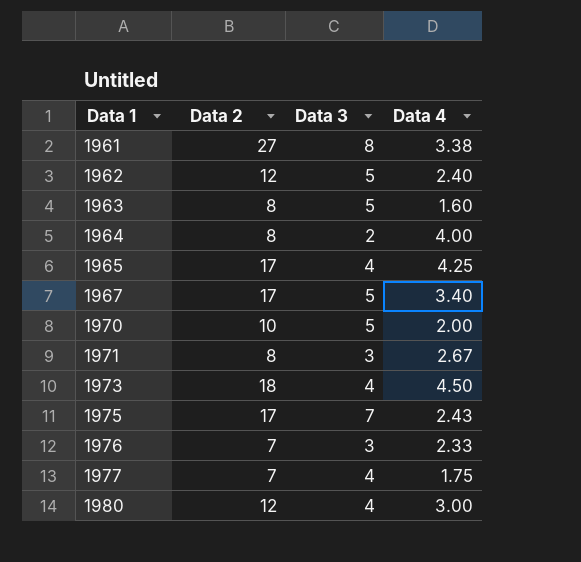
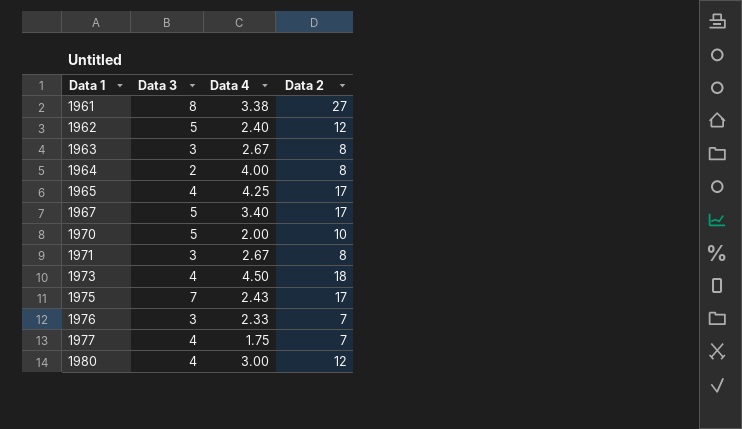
column Data 2 | position: 2 -> 4
1963 | Data 3: 5 -> 3
1963 | Data 4: 1.60 -> 2.67

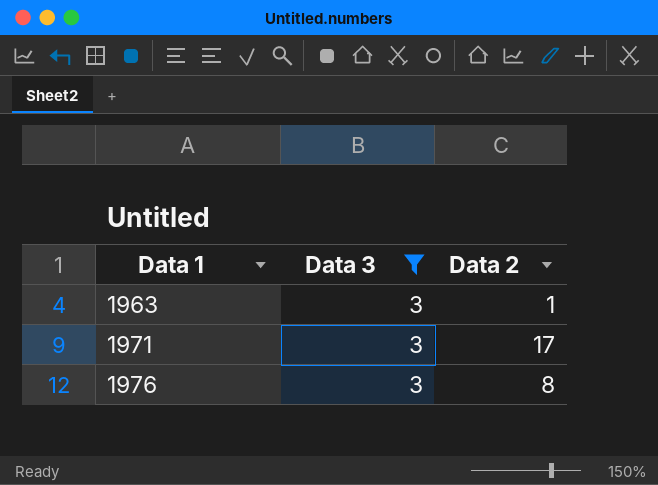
filter: none -> Data 3 = 3
column Data 4 | formula: [Data 2] / [Data 3] -> none
1963 | Data 2: 8 -> 1
1971 | Data 2: 8 -> 17
1976 | Data 2: 7 -> 8

